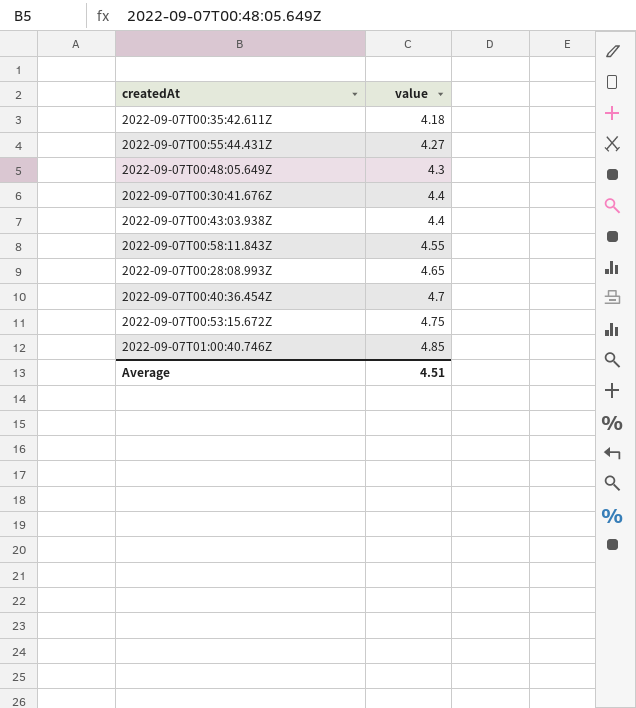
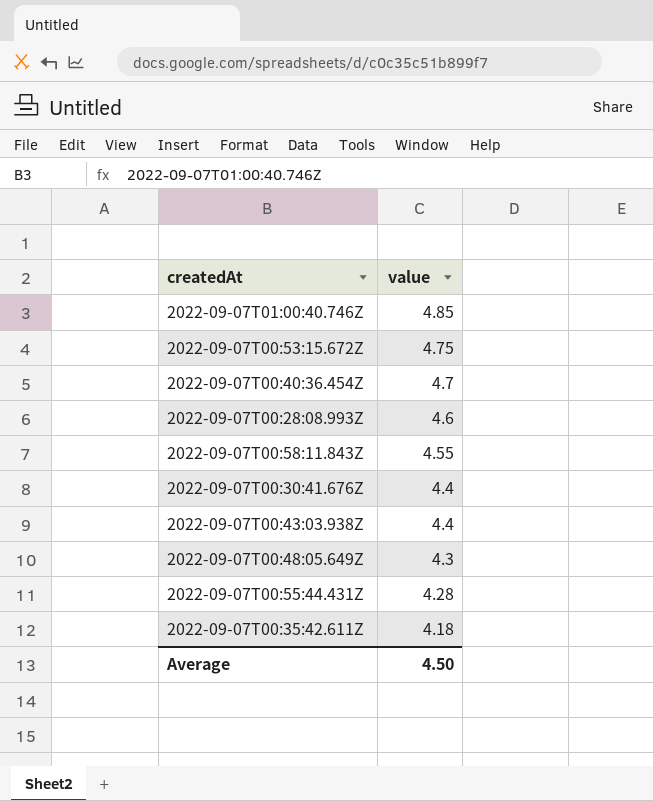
row order: value ascending -> value descending
2022-09-07T00:28:08.993Z | value: 4.65 -> 4.6
2022-09-07T00:55:44.431Z | value: 4.27 -> 4.28
Average | value: 4.51 -> 4.50

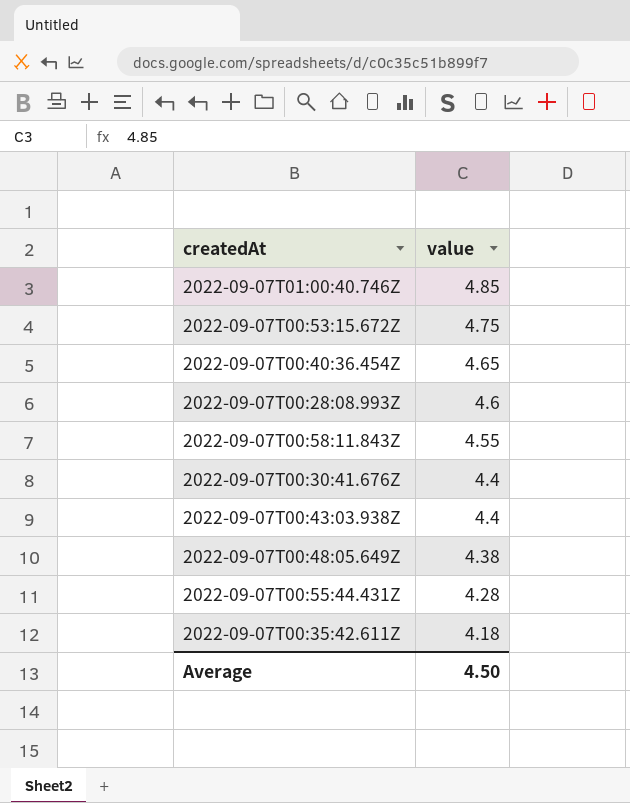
2022-09-07T00:40:36.454Z | value: 4.7 -> 4.65
2022-09-07T00:48:05.649Z | value: 4.3 -> 4.38

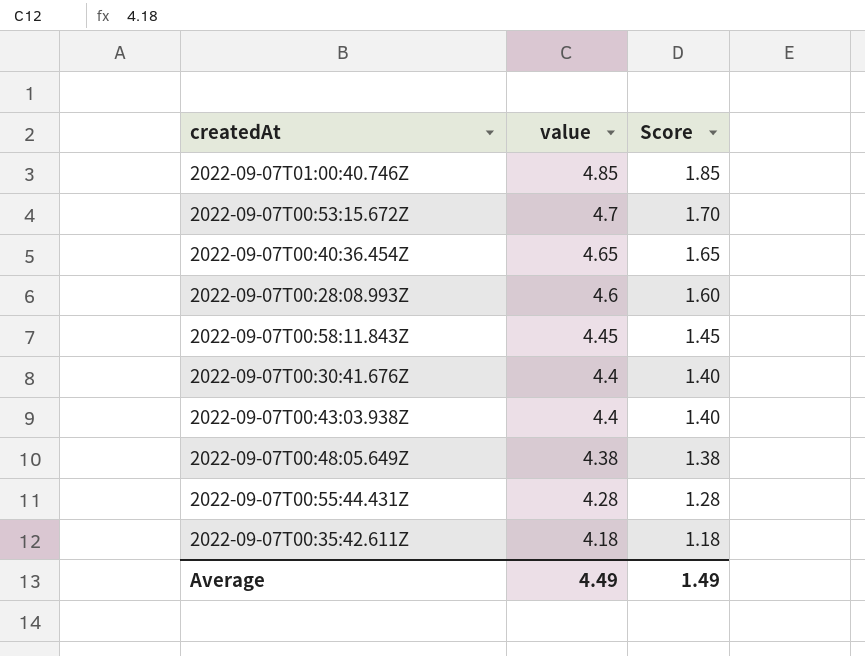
column Score | formula: none -> [value] - 3
2022-09-07T00:53:15.672Z | value: 4.75 -> 4.7
2022-09-07T00:58:11.843Z | value: 4.55 -> 4.45
Average | value: 4.50 -> 4.49

